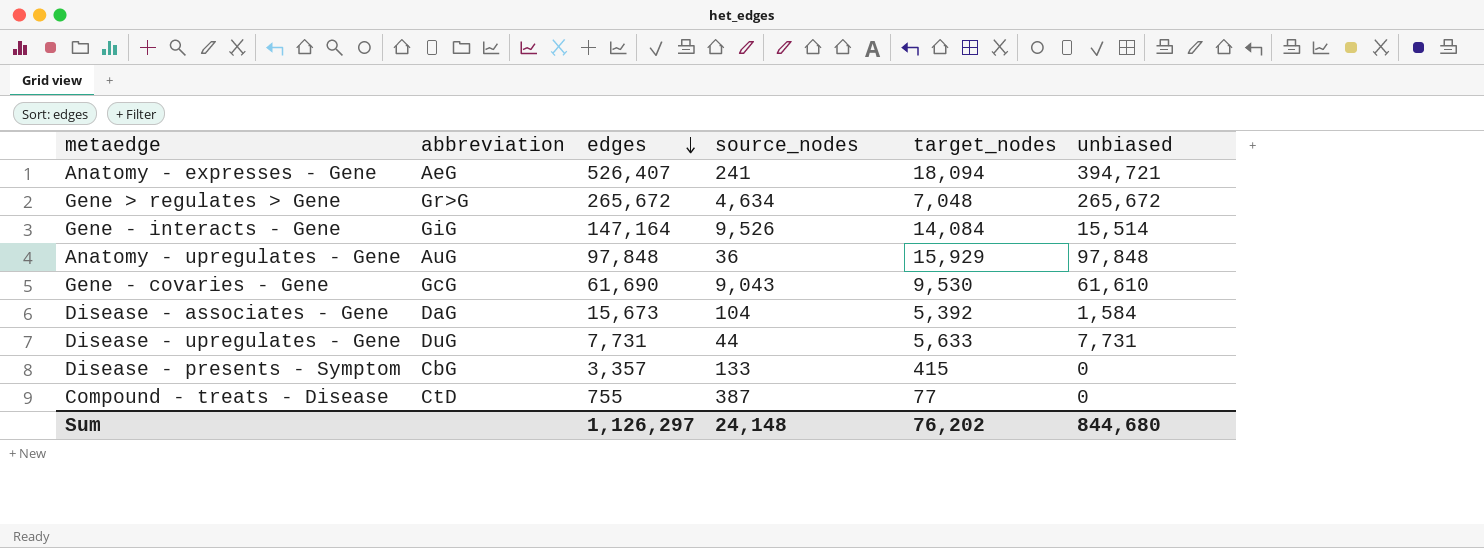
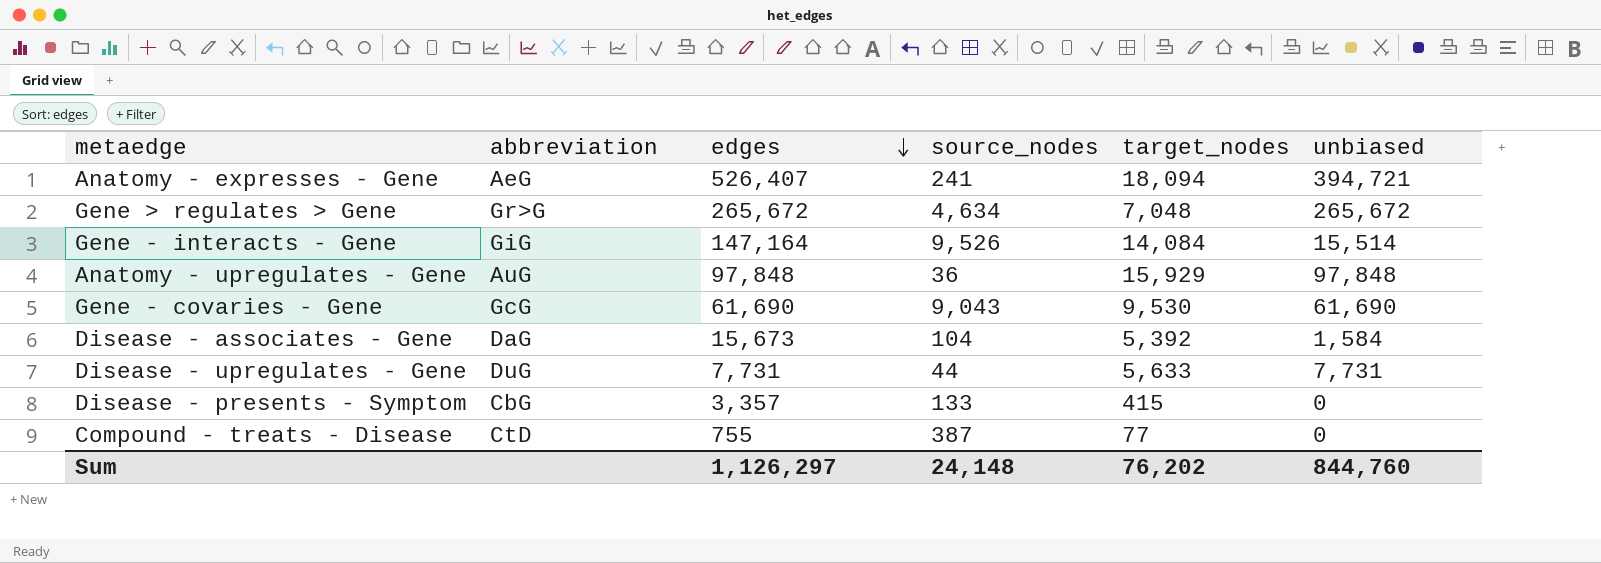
Gene - covaries - Gene | unbiased: 61,610 -> 61,690
Sum | unbiased: 844,680 -> 844,760

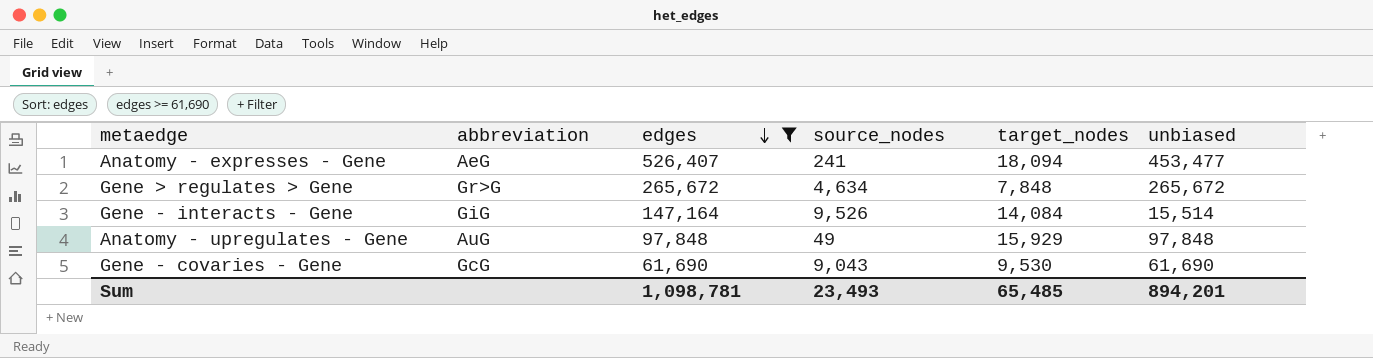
filter: none -> edges >= 61,690
Anatomy - expresses - Gene | unbiased: 394,721 -> 453,477
Gene > regulates > Gene | target_nodes: 7,048 -> 7,848
Anatomy - upregulates - Gene | source_nodes: 36 -> 49
Sum | edges: 1,126,297 -> 1,098,781
Sum | source_nodes: 24,148 -> 23,493
Sum | target_nodes: 76,202 -> 65,485
Sum | unbiased: 844,760 -> 894,201

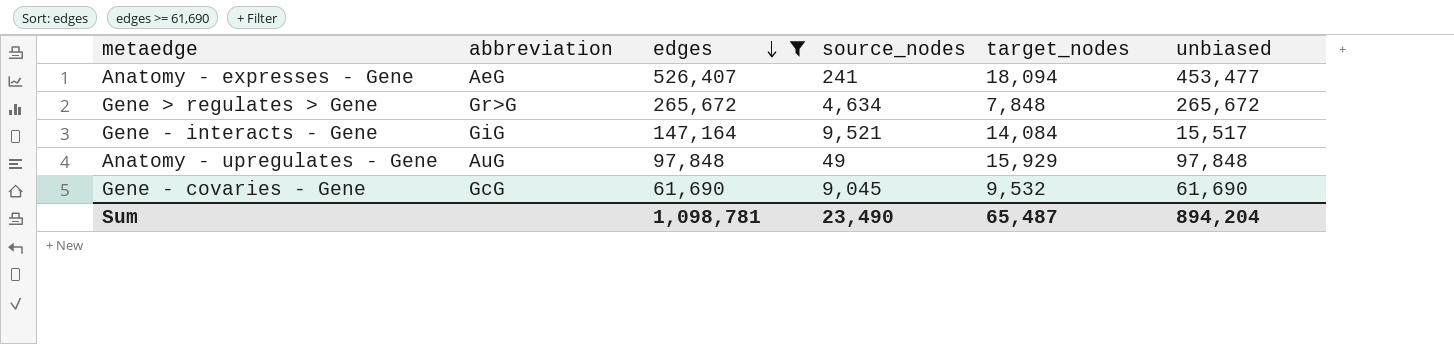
Gene - interacts - Gene | source_nodes: 9,526 -> 9,521
Gene - interacts - Gene | unbiased: 15,514 -> 15,517
Gene - covaries - Gene | source_nodes: 9,043 -> 9,045
Gene - covaries - Gene | target_nodes: 9,530 -> 9,532
Sum | source_nodes: 23,493 -> 23,490
Sum | target_nodes: 65,485 -> 65,487
Sum | unbiased: 894,201 -> 894,204

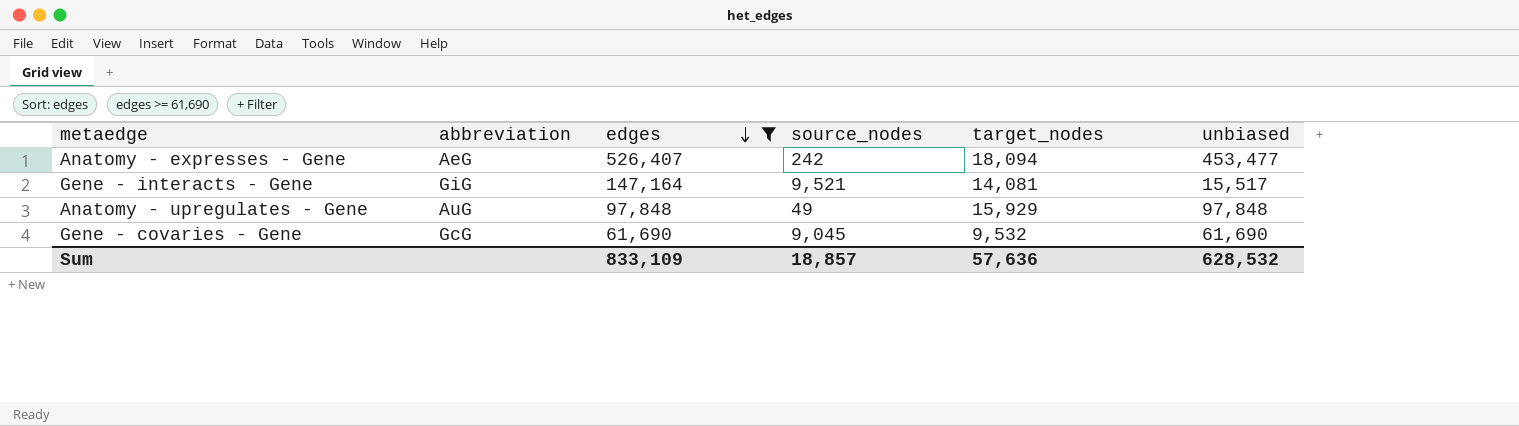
row Gene > regulates > Gene: Gr>G | 265,672 | 4,634 | 7,848 | 265,672 -> none
Anatomy - expresses - Gene | source_nodes: 241 -> 242
Gene - interacts - Gene | target_nodes: 14,084 -> 14,081
Sum | edges: 1,098,781 -> 833,109
Sum | source_nodes: 23,490 -> 18,857
Sum | target_nodes: 65,487 -> 57,636
Sum | unbiased: 894,204 -> 628,532

